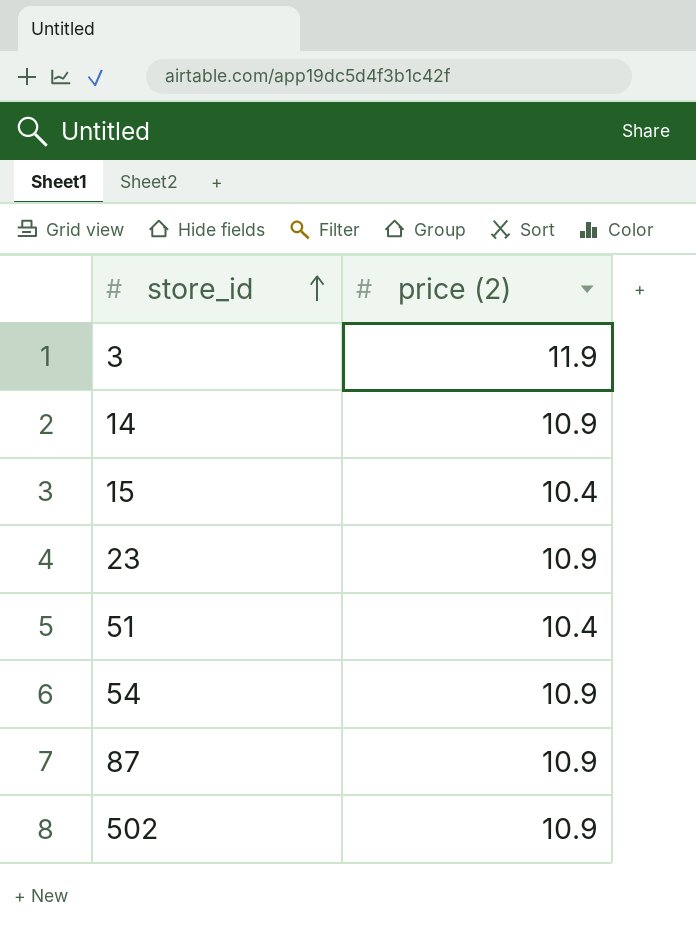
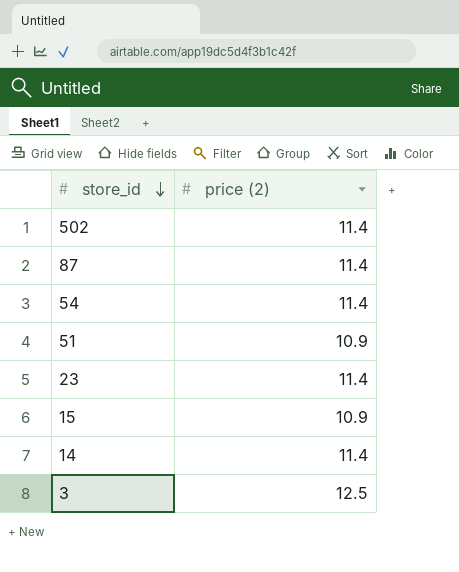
row order: store_id ascending -> store_id descending
502 | price (2): 10.9 -> 11.4
87 | price (2): 10.9 -> 11.4
54 | price (2): 10.9 -> 11.4
51 | price (2): 10.4 -> 10.9
23 | price (2): 10.9 -> 11.4
15 | price (2): 10.4 -> 10.9
14 | price (2): 10.9 -> 11.4
3 | price (2): 11.9 -> 12.5

